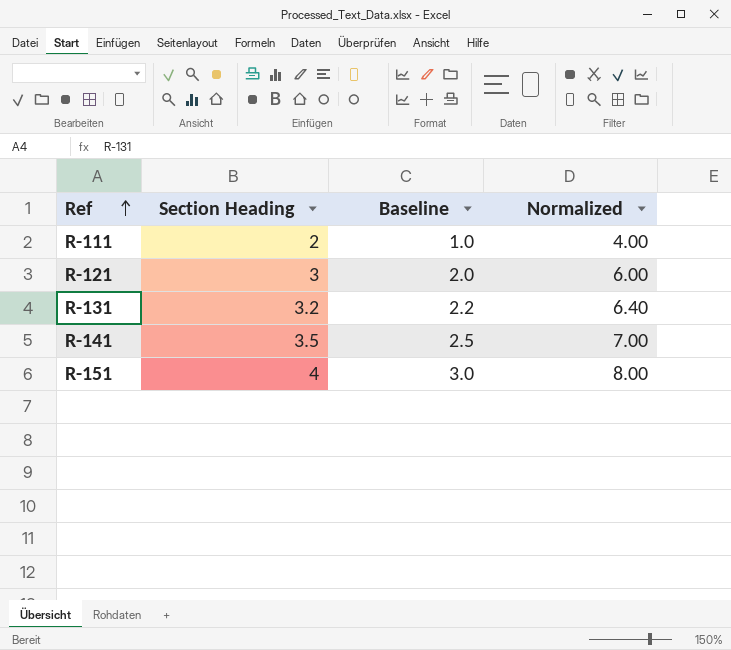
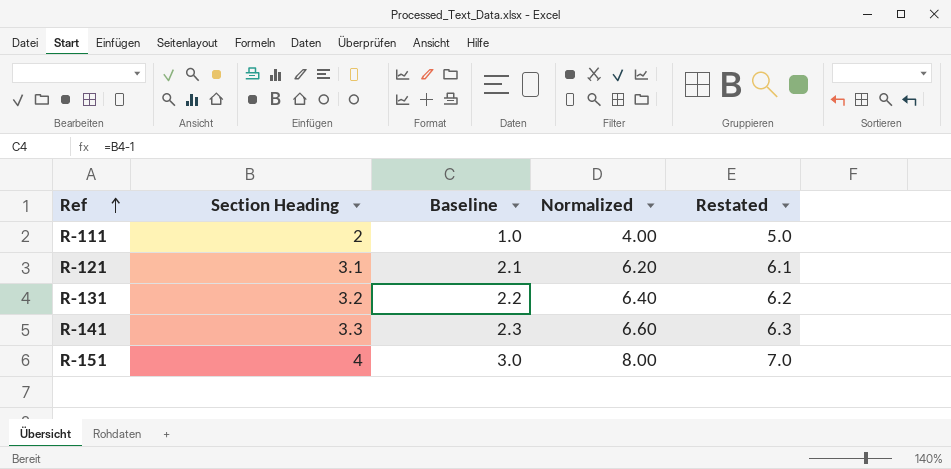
column Restated | formula: none -> [Section Heading] + 3
R-121 | Section Heading: 3 -> 3.1
R-121 | Baseline: 2.0 -> 2.1
R-121 | Normalized: 6.00 -> 6.20
R-141 | Section Heading: 3.5 -> 3.3
R-141 | Baseline: 2.5 -> 2.3
R-141 | Normalized: 7.00 -> 6.60

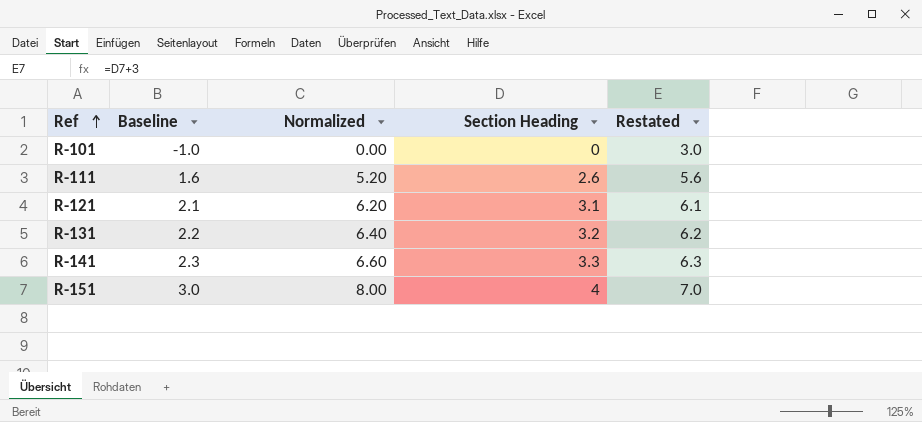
column Section Heading | position: 2 -> 4
row R-101: none -> -1.0 | 0.00 | 0 | 3.0
R-111 | Baseline: 1.0 -> 1.6
R-111 | Normalized: 4.00 -> 5.20
R-111 | Section Heading: 2 -> 2.6
R-111 | Restated: 5.0 -> 5.6

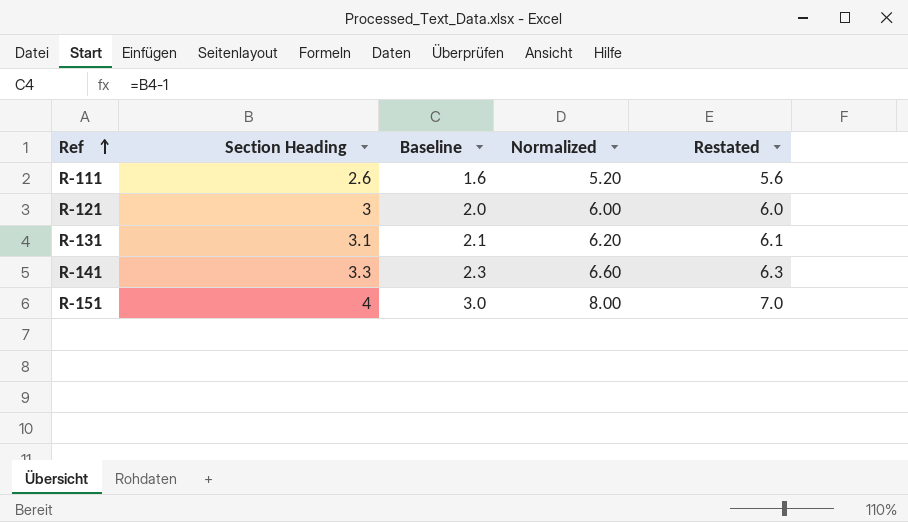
column Section Heading | position: 4 -> 2
row R-101: -1.0 | 0.00 | 0 | 3.0 -> none
R-121 | Section Heading: 3.1 -> 3
R-121 | Baseline: 2.1 -> 2.0
R-121 | Normalized: 6.20 -> 6.00
R-121 | Restated: 6.1 -> 6.0
R-131 | Section Heading: 3.2 -> 3.1
R-131 | Baseline: 2.2 -> 2.1
R-131 | Normalized: 6.40 -> 6.20
R-131 | Restated: 6.2 -> 6.1

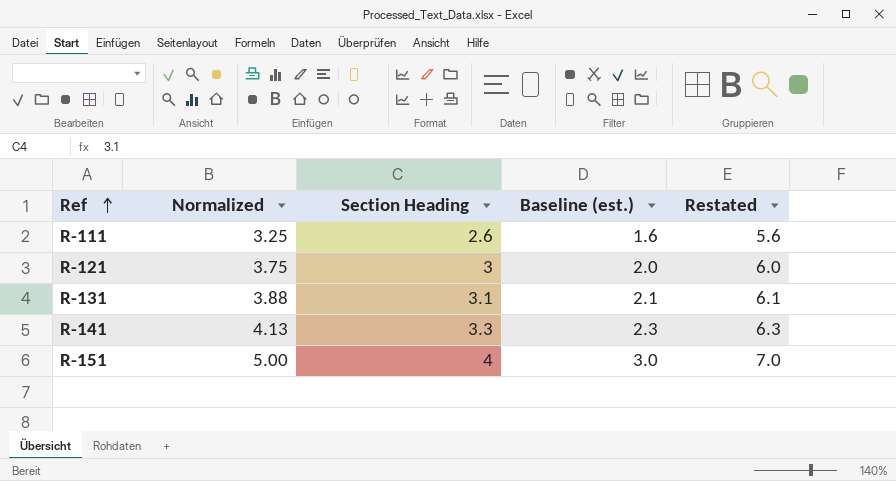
column Normalized | formula: [Section Heading] * 2 -> [Section Heading] * 1.25
column Normalized | position: 4 -> 2
column name: Baseline -> Baseline (est.)

